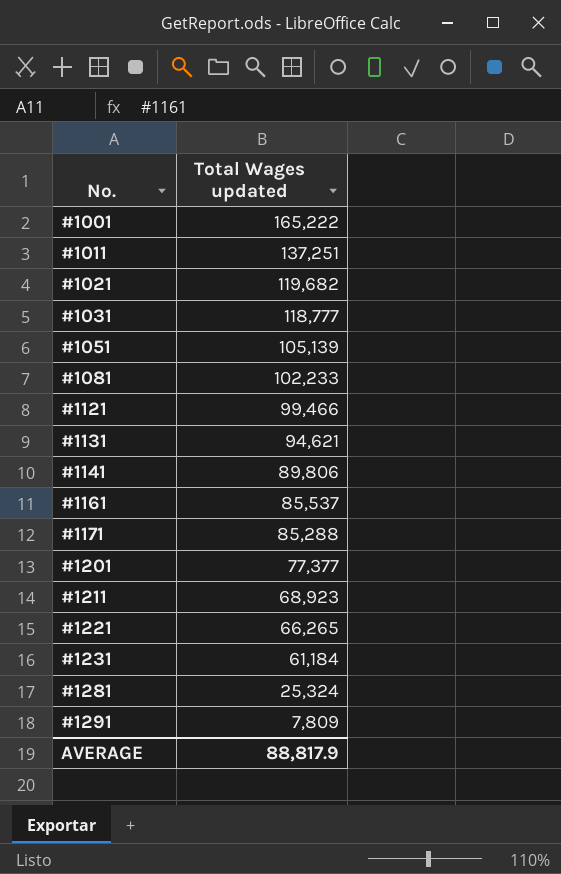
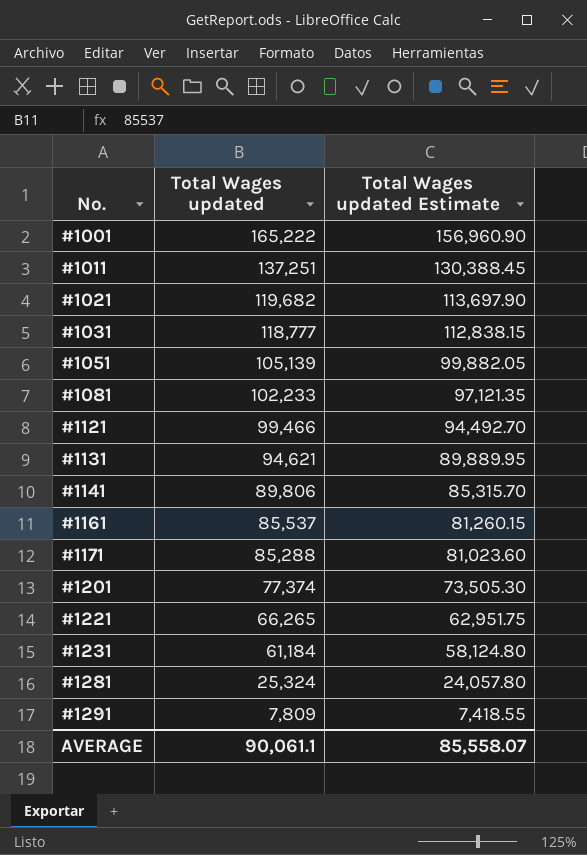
column Total Wages updated Estimate | formula: none -> [Total Wages updated] * 0.95
row #1211: 68,923 -> none
#1201 | Total Wages updated: 77,377 -> 77,374
AVERAGE | Total Wages updated: 88,817.9 -> 90,061.1

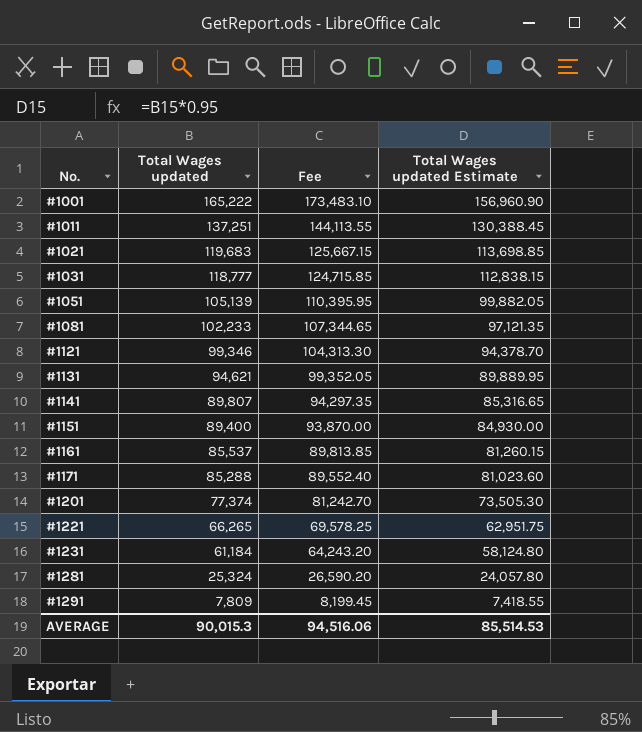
column Fee | formula: none -> [Total Wages updated] * 1.05
#1021 | Total Wages updated: 119,682 -> 119,683
#1021 | Total Wages updated Estimate: 113,697.90 -> 113,698.85
#1121 | Total Wages updated: 99,466 -> 99,346
#1121 | Total Wages updated Estimate: 94,492.70 -> 94,378.70
#1141 | Total Wages updated: 89,806 -> 89,807
#1141 | Total Wages updated Estimate: 85,315.70 -> 85,316.65
row #1151: none -> 89,400 | 93,870.00 | 84,930.00
AVERAGE | Total Wages updated: 90,061.1 -> 90,015.3
AVERAGE | Total Wages updated Estimate: 85,558.07 -> 85,514.53

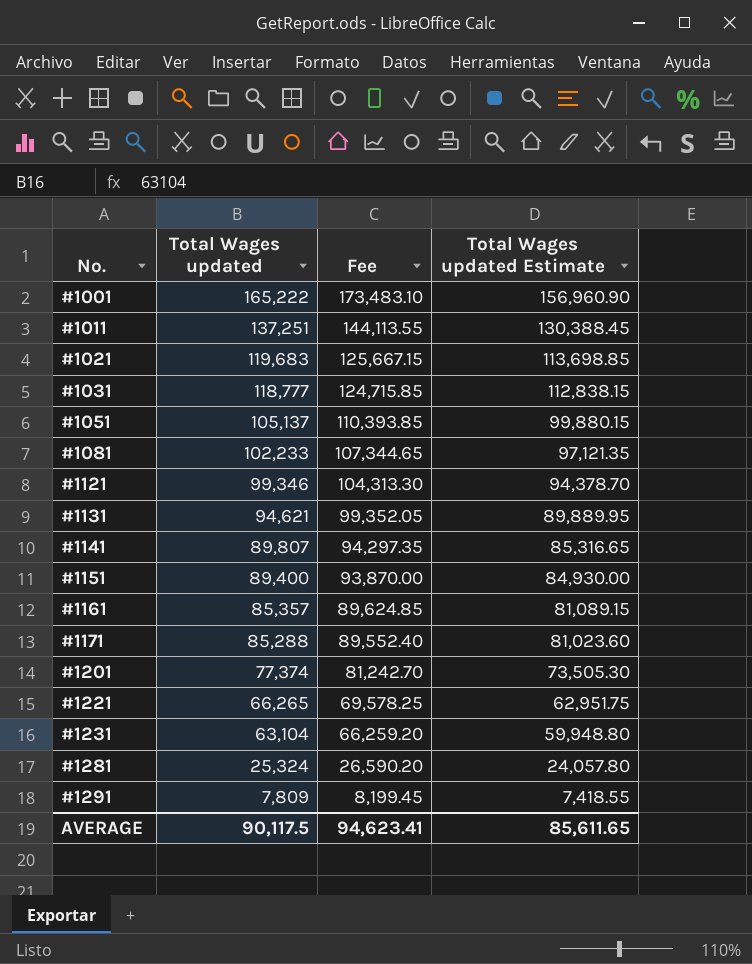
#1051 | Total Wages updated: 105,139 -> 105,137
#1051 | Fee: 110,395.95 -> 110,393.85
#1051 | Total Wages updated Estimate: 99,882.05 -> 99,880.15
#1161 | Total Wages updated: 85,537 -> 85,357
#1161 | Fee: 89,813.85 -> 89,624.85
#1161 | Total Wages updated Estimate: 81,260.15 -> 81,089.15
#1231 | Total Wages updated: 61,184 -> 63,104
#1231 | Fee: 64,243.20 -> 66,259.20
#1231 | Total Wages updated Estimate: 58,124.80 -> 59,948.80
AVERAGE | Total Wages updated: 90,015.3 -> 90,117.5
AVERAGE | Fee: 94,516.06 -> 94,623.41
AVERAGE | Total Wages updated Estimate: 85,514.53 -> 85,611.65

